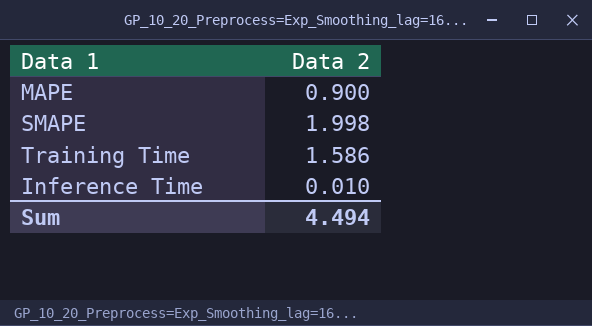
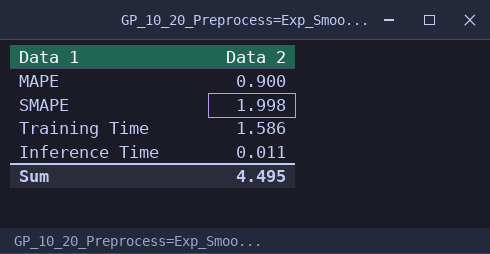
Inference Time | Data 2: 0.010 -> 0.011
Sum | Data 2: 4.494 -> 4.495

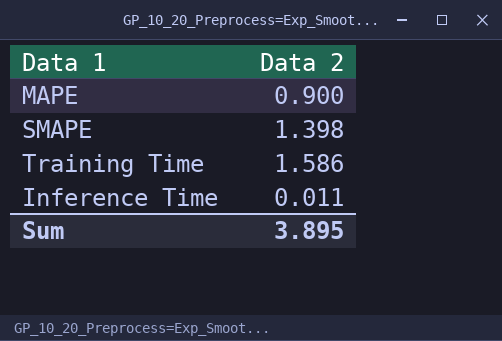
SMAPE | Data 2: 1.998 -> 1.398
Sum | Data 2: 4.495 -> 3.895

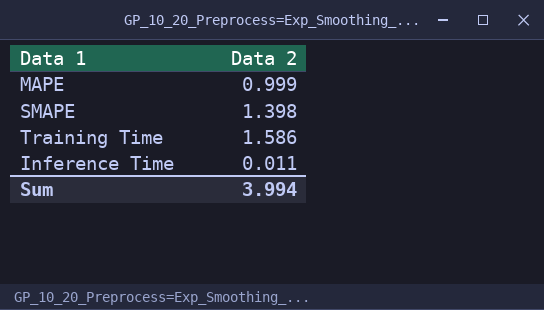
MAPE | Data 2: 0.900 -> 0.999
Sum | Data 2: 3.895 -> 3.994

